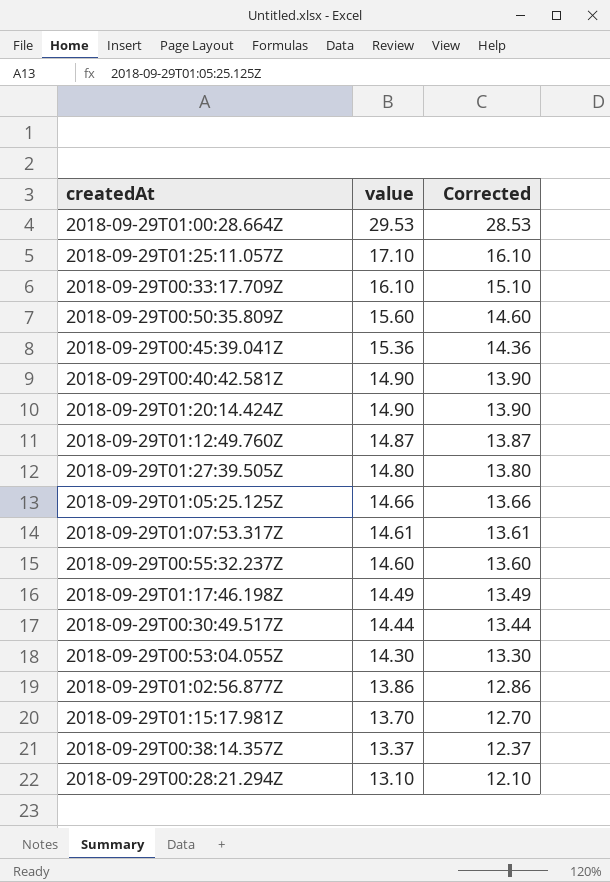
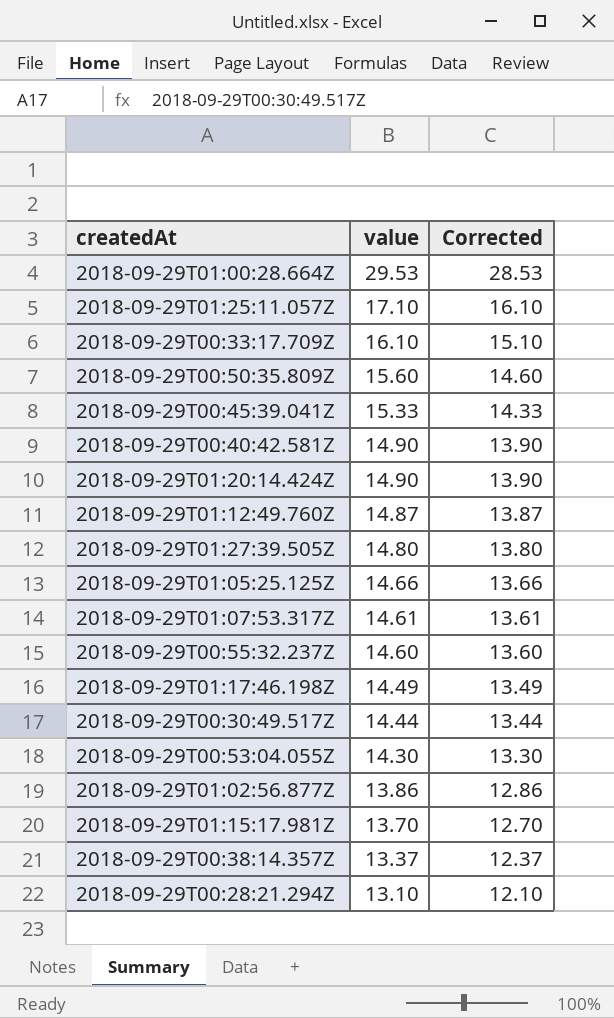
2018-09-29T00:45:39.041Z | value: 15.36 -> 15.33
2018-09-29T00:45:39.041Z | Corrected: 14.36 -> 14.33

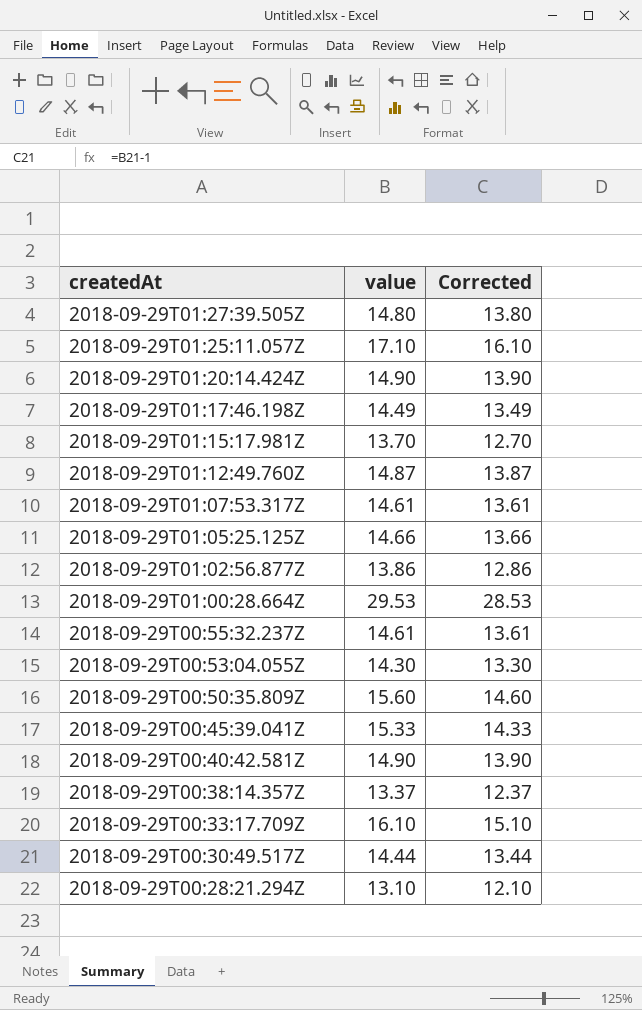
row order: value descending -> createdAt descending
2018-09-29T00:55:32.237Z | value: 14.60 -> 14.61
2018-09-29T00:55:32.237Z | Corrected: 13.60 -> 13.61

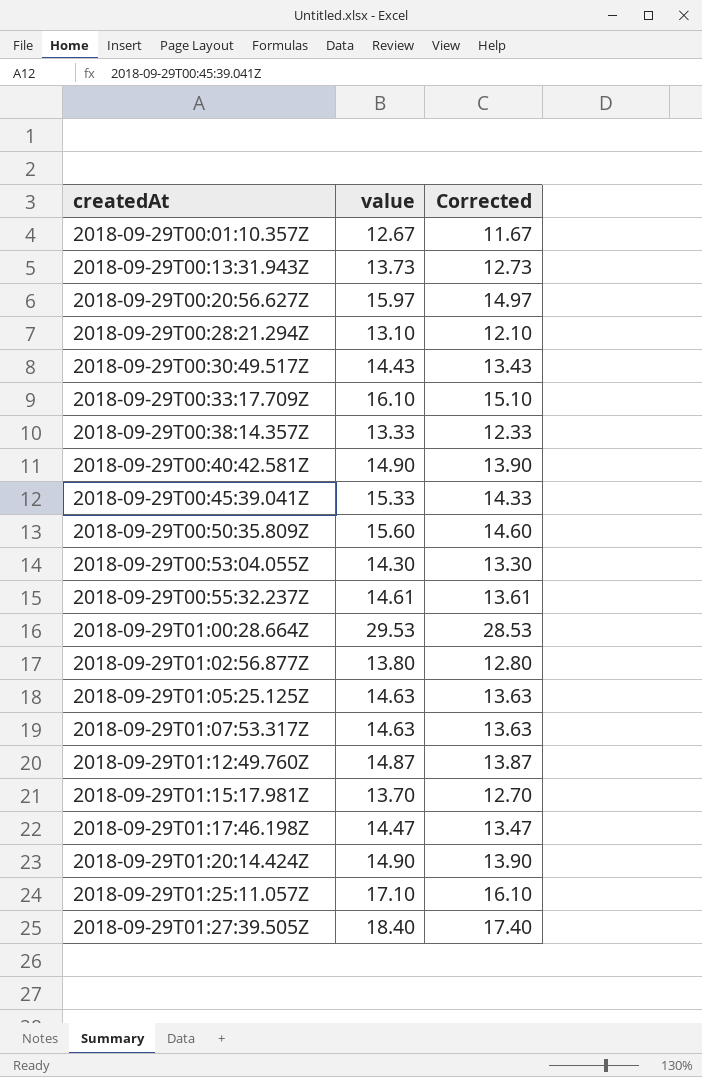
row order: createdAt descending -> createdAt ascending
row 2018-09-29T00:01:10.357Z: none -> 12.67 | 11.67
row 2018-09-29T00:13:31.943Z: none -> 13.73 | 12.73
row 2018-09-29T00:20:56.627Z: none -> 15.97 | 14.97
2018-09-29T00:30:49.517Z | value: 14.44 -> 14.43
2018-09-29T00:30:49.517Z | Corrected: 13.44 -> 13.43
2018-09-29T00:38:14.357Z | value: 13.37 -> 13.33
2018-09-29T00:38:14.357Z | Corrected: 12.37 -> 12.33
2018-09-29T01:02:56.877Z | value: 13.86 -> 13.80
2018-09-29T01:02:56.877Z | Corrected: 12.86 -> 12.80
2018-09-29T01:05:25.125Z | value: 14.66 -> 14.63
2018-09-29T01:05:25.125Z | Corrected: 13.66 -> 13.63
2018-09-29T01:07:53.317Z | value: 14.61 -> 14.63
2018-09-29T01:07:53.317Z | Corrected: 13.61 -> 13.63
2018-09-29T01:17:46.198Z | value: 14.49 -> 14.47
2018-09-29T01:17:46.198Z | Corrected: 13.49 -> 13.47
2018-09-29T01:27:39.505Z | value: 14.80 -> 18.40
2018-09-29T01:27:39.505Z | Corrected: 13.80 -> 17.40

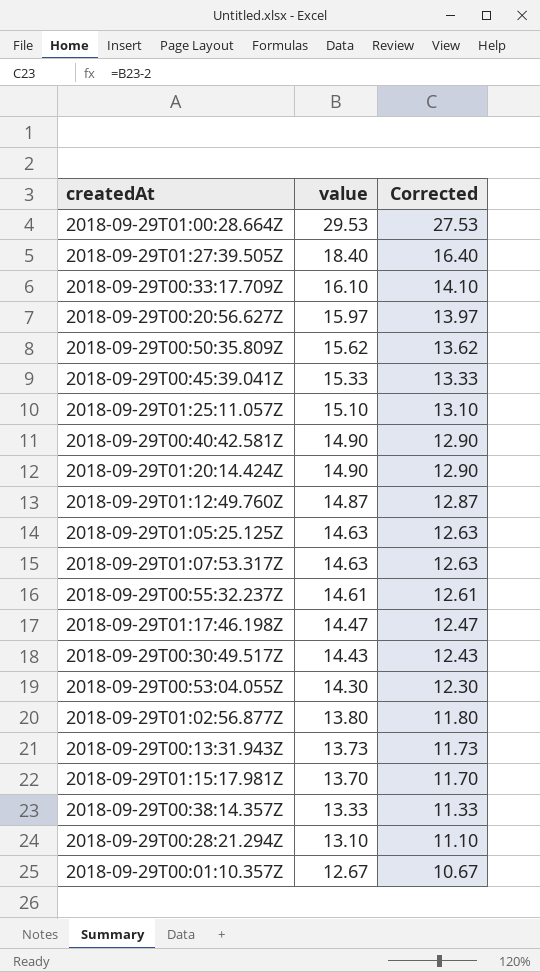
row order: createdAt ascending -> value descending
column Corrected | formula: [value] - 1 -> [value] - 2
2018-09-29T00:50:35.809Z | value: 15.60 -> 15.62
2018-09-29T01:25:11.057Z | value: 17.10 -> 15.10

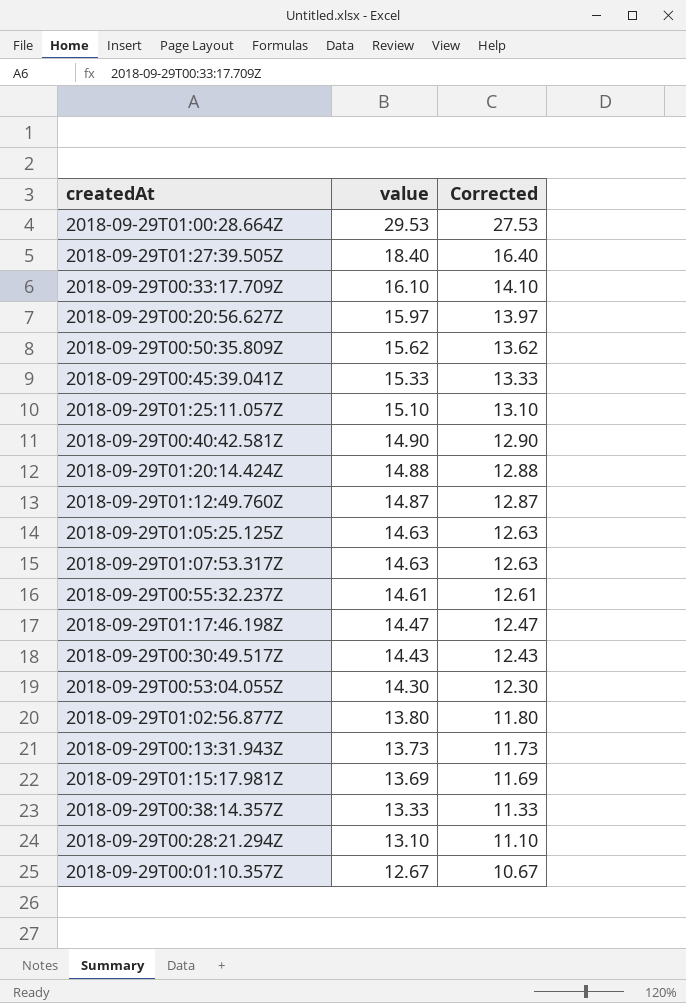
2018-09-29T01:20:14.424Z | value: 14.90 -> 14.88
2018-09-29T01:20:14.424Z | Corrected: 12.90 -> 12.88
2018-09-29T01:15:17.981Z | value: 13.70 -> 13.69
2018-09-29T01:15:17.981Z | Corrected: 11.70 -> 11.69

